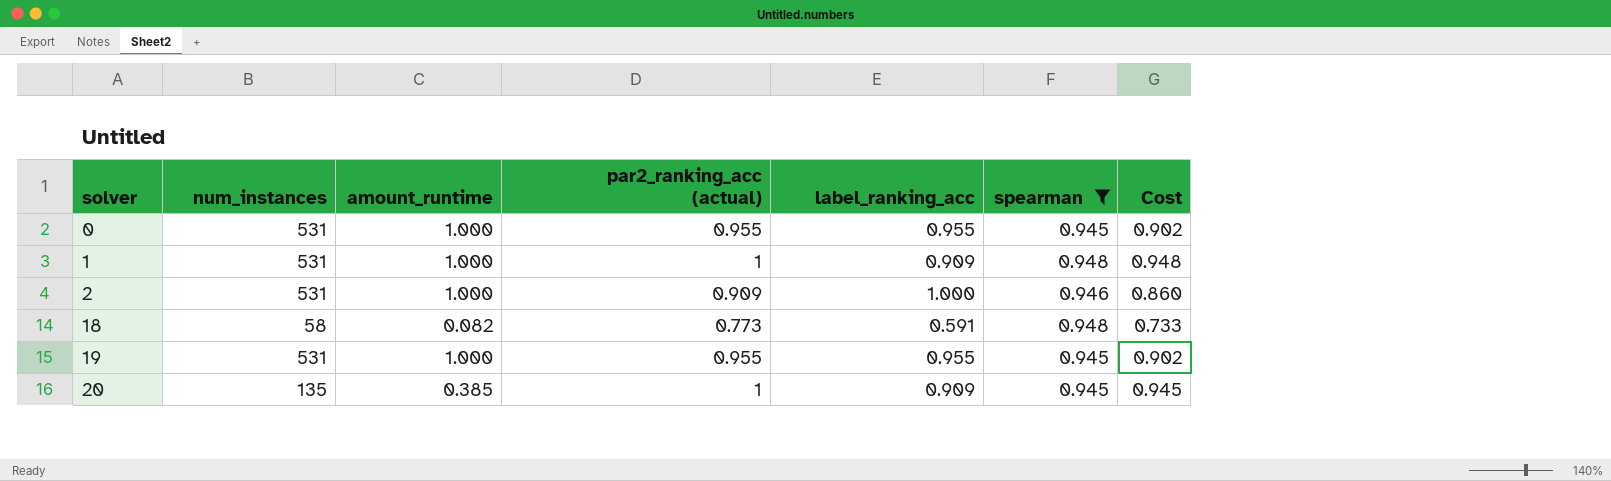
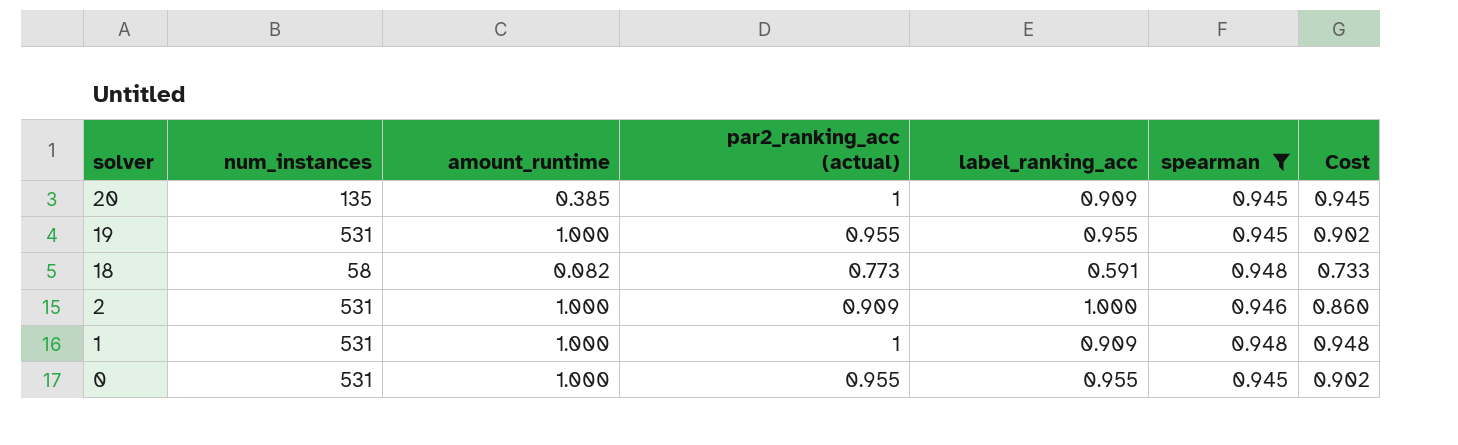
row order: solver ascending -> solver descending

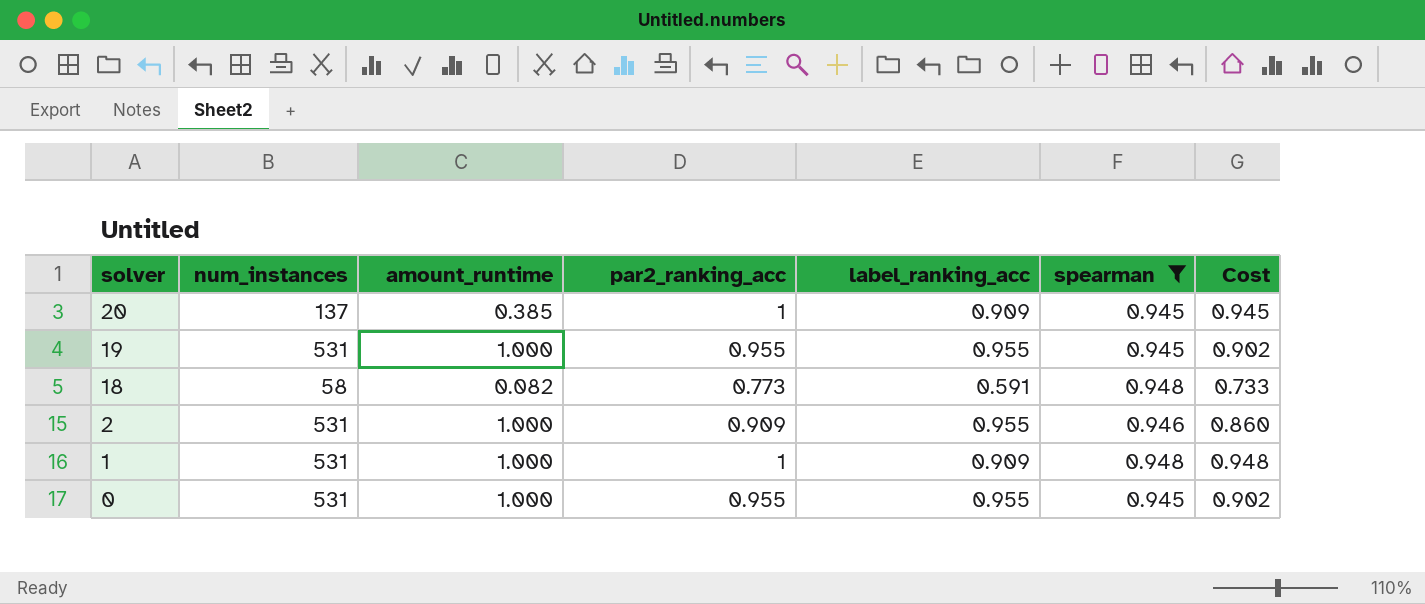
column name: par2_ranking_acc (actual) -> par2_ranking_acc
20 | num_instances: 135 -> 137
2 | label_ranking_acc: 1.000 -> 0.955

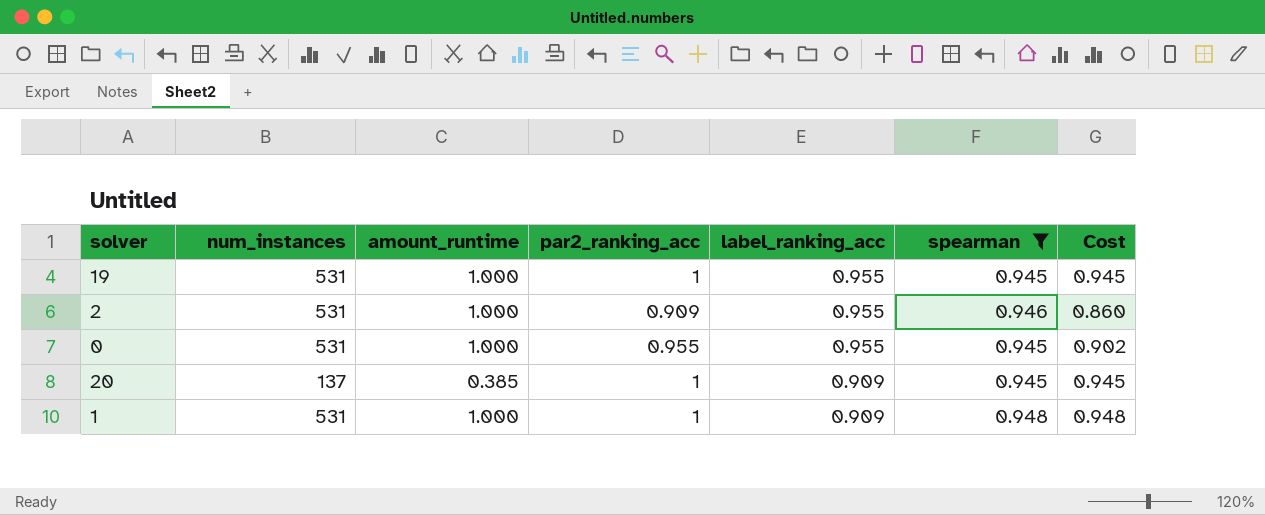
row order: solver descending -> label_ranking_acc descending
row 18: 58 | 0.082 | 0.773 | 0.591 | 0.948 | 0.733 -> none
19 | par2_ranking_acc: 0.955 -> 1
19 | Cost: 0.902 -> 0.945

